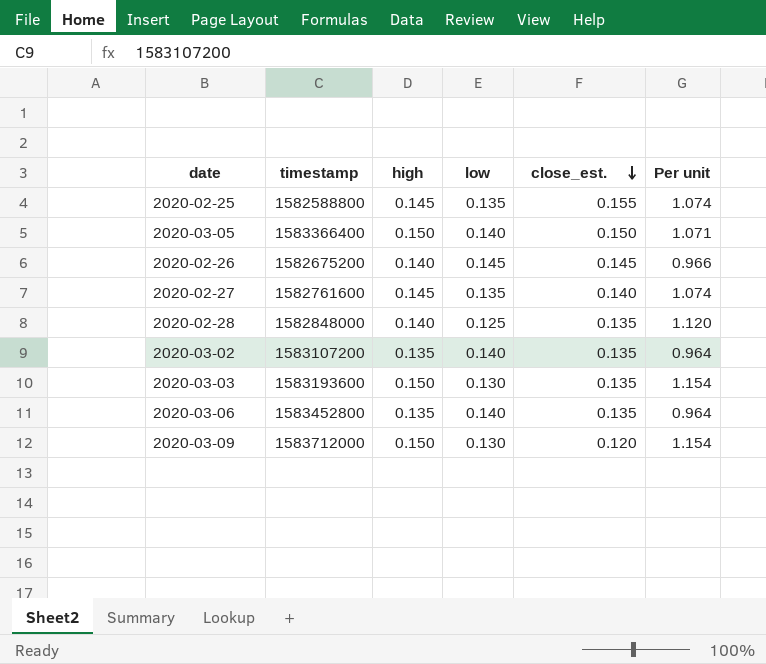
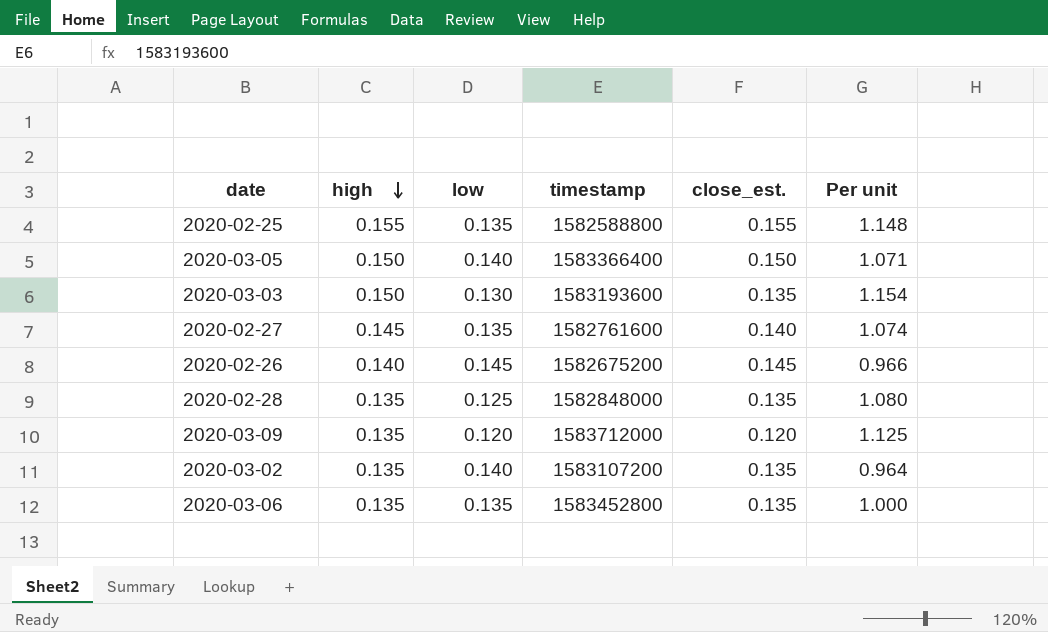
row order: close_est. descending -> high descending
column timestamp | position: 2 -> 4
2020-02-25 | high: 0.145 -> 0.155
2020-02-25 | Per unit: 1.074 -> 1.148
2020-02-28 | high: 0.140 -> 0.135
2020-02-28 | Per unit: 1.120 -> 1.080
2020-03-09 | high: 0.150 -> 0.135
2020-03-09 | low: 0.130 -> 0.120
2020-03-09 | Per unit: 1.154 -> 1.125
2020-03-06 | low: 0.140 -> 0.135
2020-03-06 | Per unit: 0.964 -> 1.000

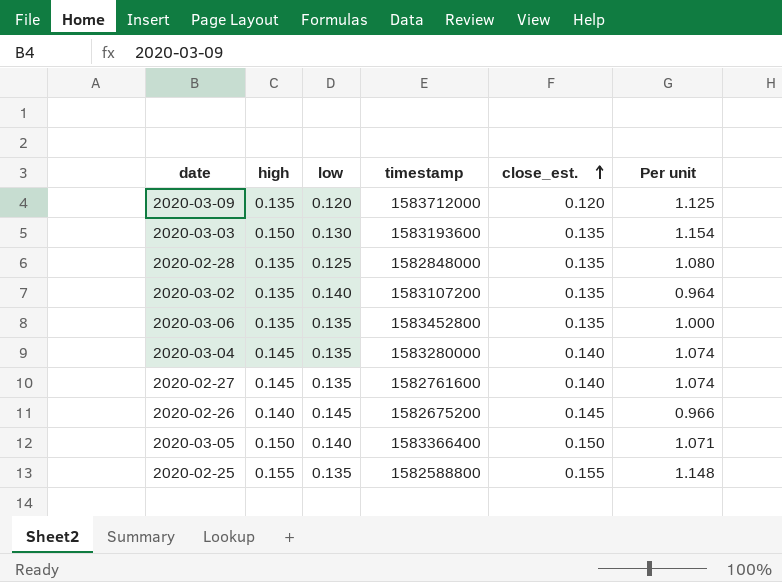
row order: high descending -> close_est. ascending
row 2020-03-04: none -> 0.145 | 0.135 | 1583280000 | 0.140 | 1.074

